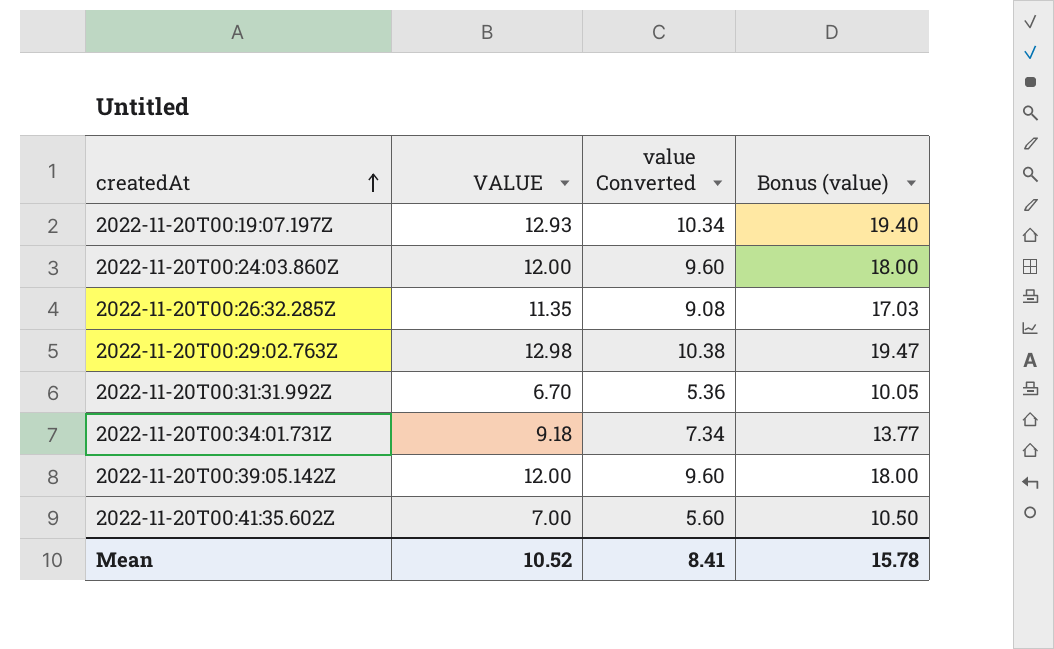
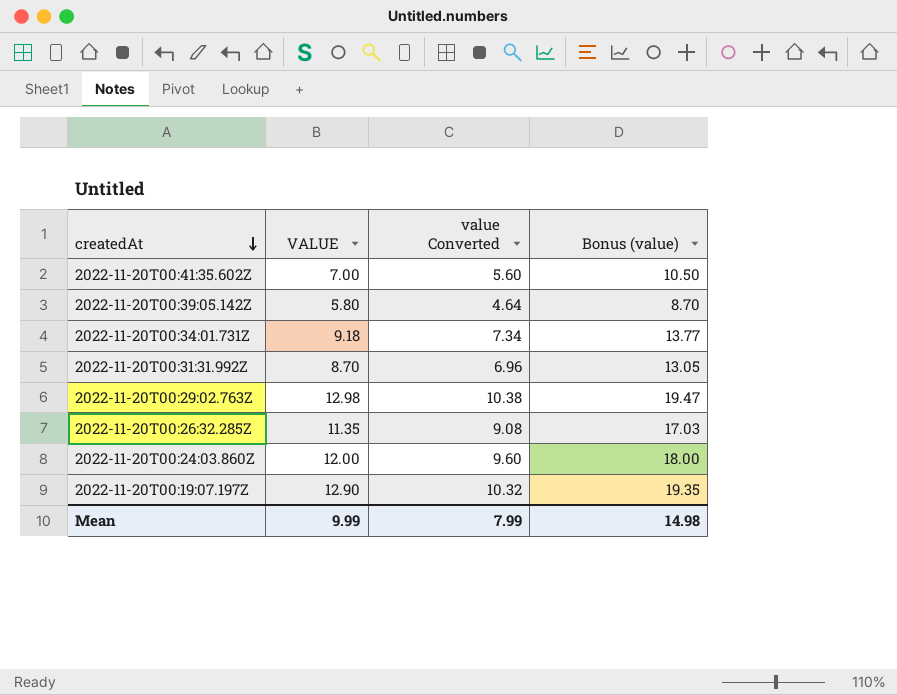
row order: createdAt ascending -> createdAt descending
2022-11-20T00:39:05.142Z | VALUE: 12.00 -> 5.80
2022-11-20T00:39:05.142Z | value Converted: 9.60 -> 4.64
2022-11-20T00:39:05.142Z | Bonus (value): 18.00 -> 8.70
2022-11-20T00:31:31.992Z | VALUE: 6.70 -> 8.70
2022-11-20T00:31:31.992Z | value Converted: 5.36 -> 6.96
2022-11-20T00:31:31.992Z | Bonus (value): 10.05 -> 13.05
2022-11-20T00:19:07.197Z | VALUE: 12.93 -> 12.90
2022-11-20T00:19:07.197Z | value Converted: 10.34 -> 10.32
2022-11-20T00:19:07.197Z | Bonus (value): 19.40 -> 19.35
Mean | VALUE: 10.52 -> 9.99
Mean | value Converted: 8.41 -> 7.99
Mean | Bonus (value): 15.78 -> 14.98

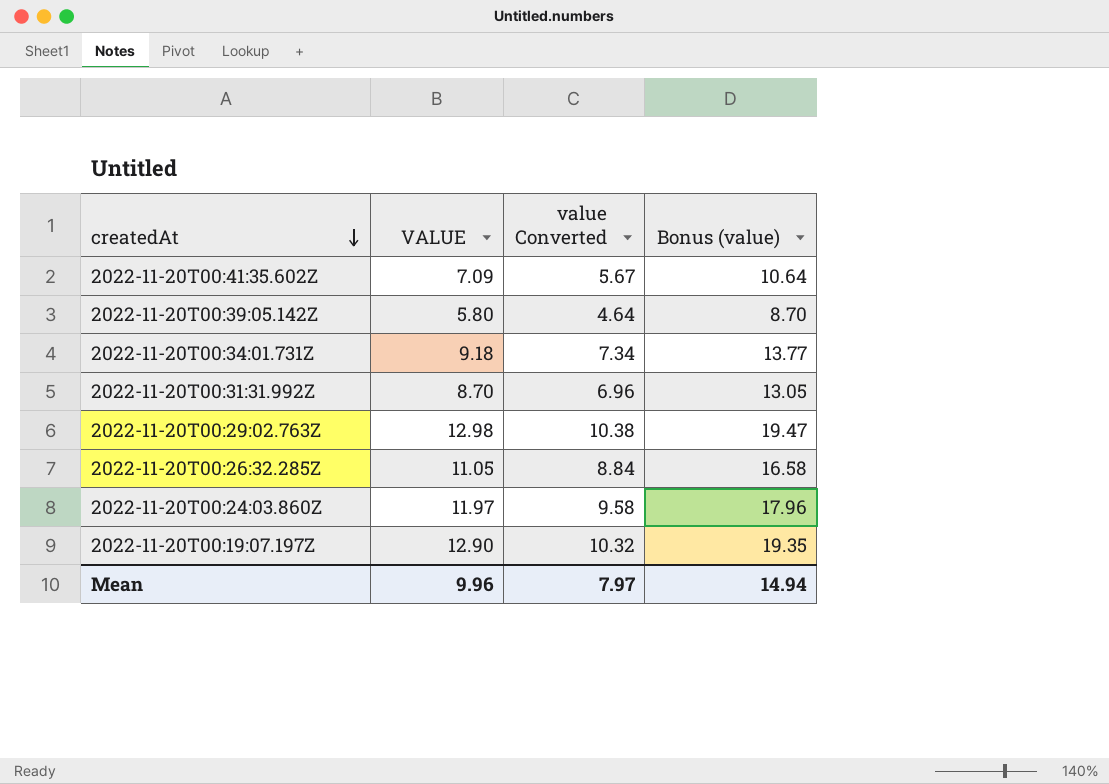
2022-11-20T00:41:35.602Z | VALUE: 7.00 -> 7.09
2022-11-20T00:41:35.602Z | value Converted: 5.60 -> 5.67
2022-11-20T00:41:35.602Z | Bonus (value): 10.50 -> 10.64
2022-11-20T00:26:32.285Z | VALUE: 11.35 -> 11.05
2022-11-20T00:26:32.285Z | value Converted: 9.08 -> 8.84
2022-11-20T00:26:32.285Z | Bonus (value): 17.03 -> 16.58
2022-11-20T00:24:03.860Z | VALUE: 12.00 -> 11.97
2022-11-20T00:24:03.860Z | value Converted: 9.60 -> 9.58
2022-11-20T00:24:03.860Z | Bonus (value): 18.00 -> 17.96
Mean | VALUE: 9.99 -> 9.96
Mean | value Converted: 7.99 -> 7.97
Mean | Bonus (value): 14.98 -> 14.94

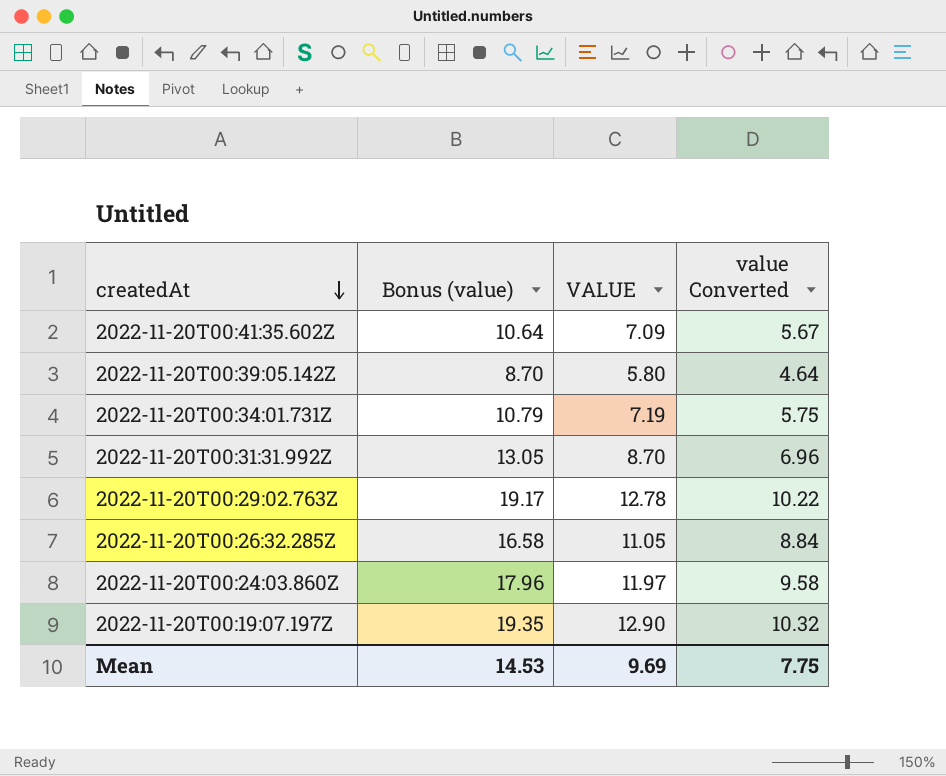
column Bonus (value) | position: 4 -> 2
2022-11-20T00:34:01.731Z | Bonus (value): 13.77 -> 10.79
2022-11-20T00:34:01.731Z | VALUE: 9.18 -> 7.19
2022-11-20T00:34:01.731Z | value Converted: 7.34 -> 5.75
2022-11-20T00:29:02.763Z | Bonus (value): 19.47 -> 19.17
2022-11-20T00:29:02.763Z | VALUE: 12.98 -> 12.78
2022-11-20T00:29:02.763Z | value Converted: 10.38 -> 10.22
Mean | Bonus (value): 14.94 -> 14.53
Mean | VALUE: 9.96 -> 9.69
Mean | value Converted: 7.97 -> 7.75

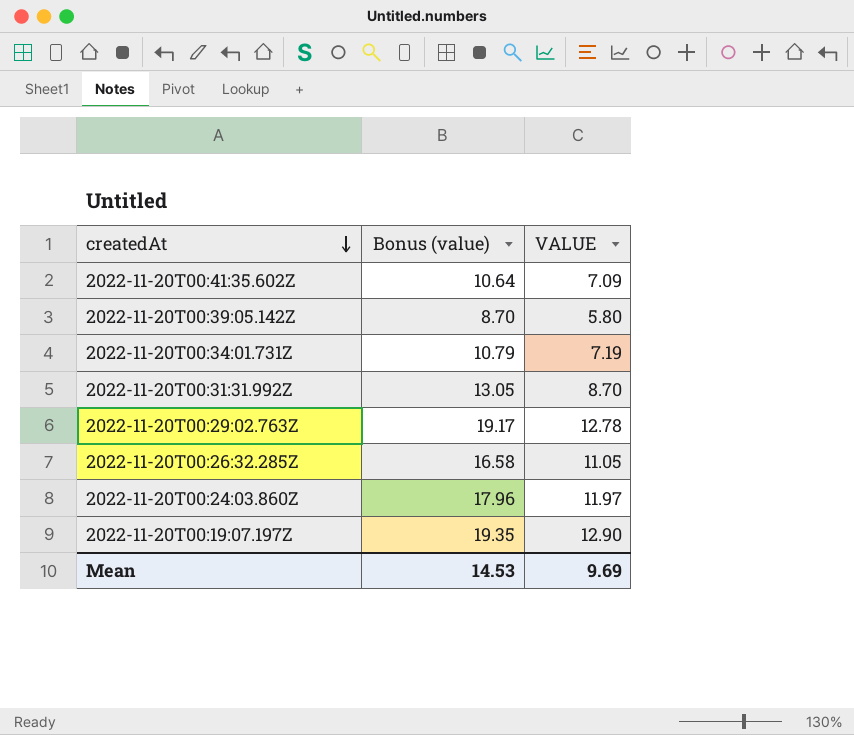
column value Converted | formula: [VALUE] * 0.8 -> none

